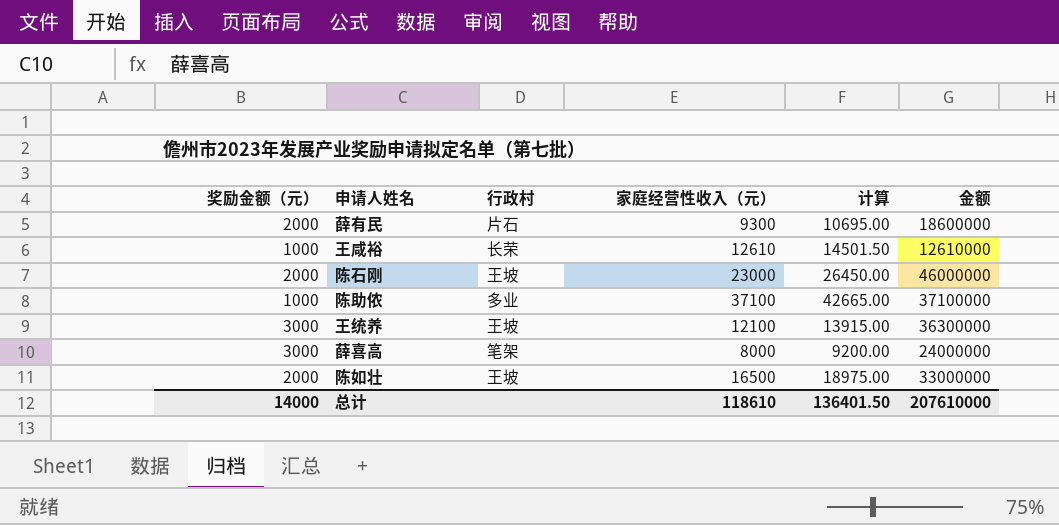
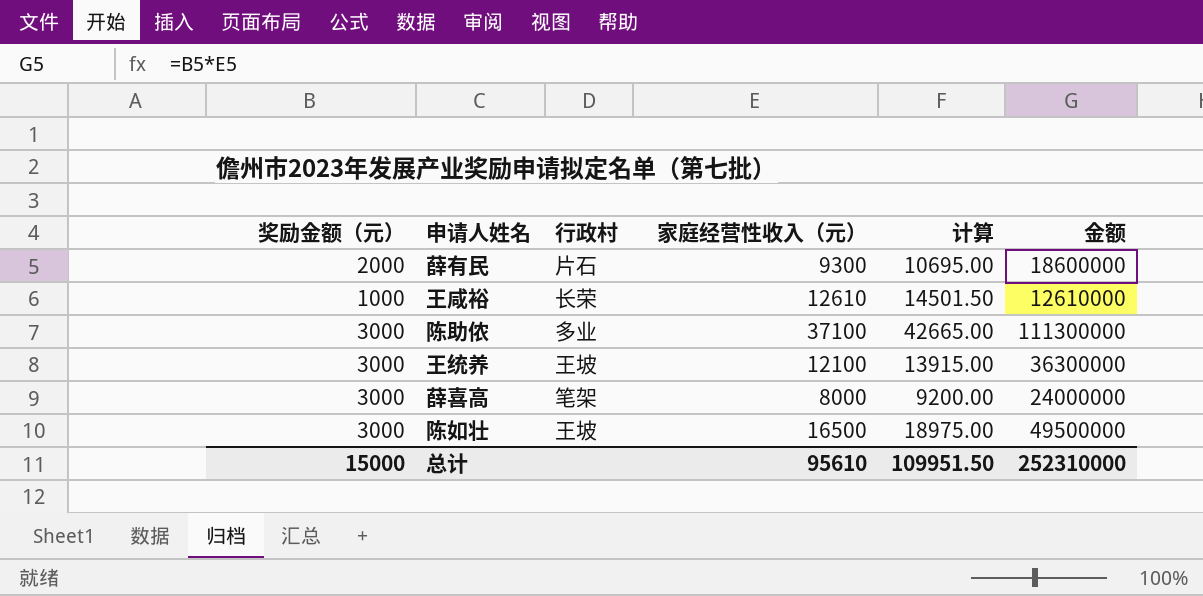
row 陈石刚: 2000 | 王坡 | 23000 | 26450.00 | 46000000 -> none
陈助侬 | 奖励金额（元）: 1000 -> 3000
陈助侬 | 金额: 37100000 -> 111300000
陈如壮 | 奖励金额（元）: 2000 -> 3000
陈如壮 | 金额: 33000000 -> 49500000
总计 | 奖励金额（元）: 14000 -> 15000
总计 | 家庭经营性收入（元）: 118610 -> 95610
总计 | 计算: 136401.50 -> 109951.50
总计 | 金额: 207610000 -> 252310000

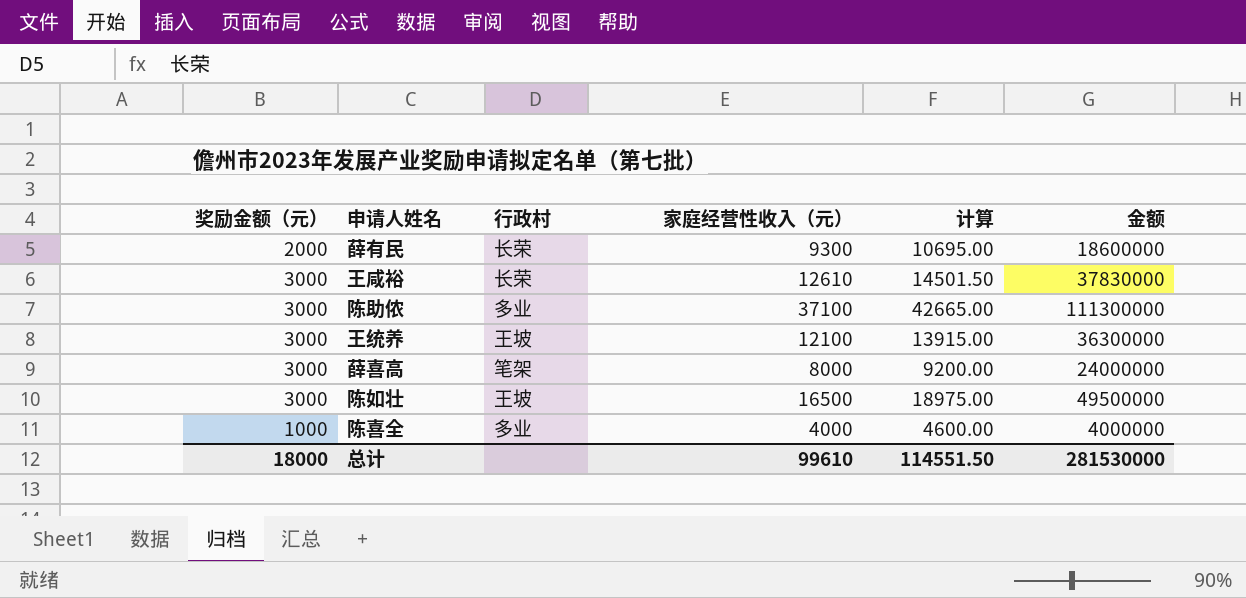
薛有民 | 行政村: 片石 -> 长荣
王咸裕 | 奖励金额（元）: 1000 -> 3000
王咸裕 | 金额: 12610000 -> 37830000
row 陈喜全: none -> 1000 | 多业 | 4000 | 4600.00 | 4000000
总计 | 奖励金额（元）: 15000 -> 18000
总计 | 家庭经营性收入（元）: 95610 -> 99610
总计 | 计算: 109951.50 -> 114551.50
总计 | 金额: 252310000 -> 281530000

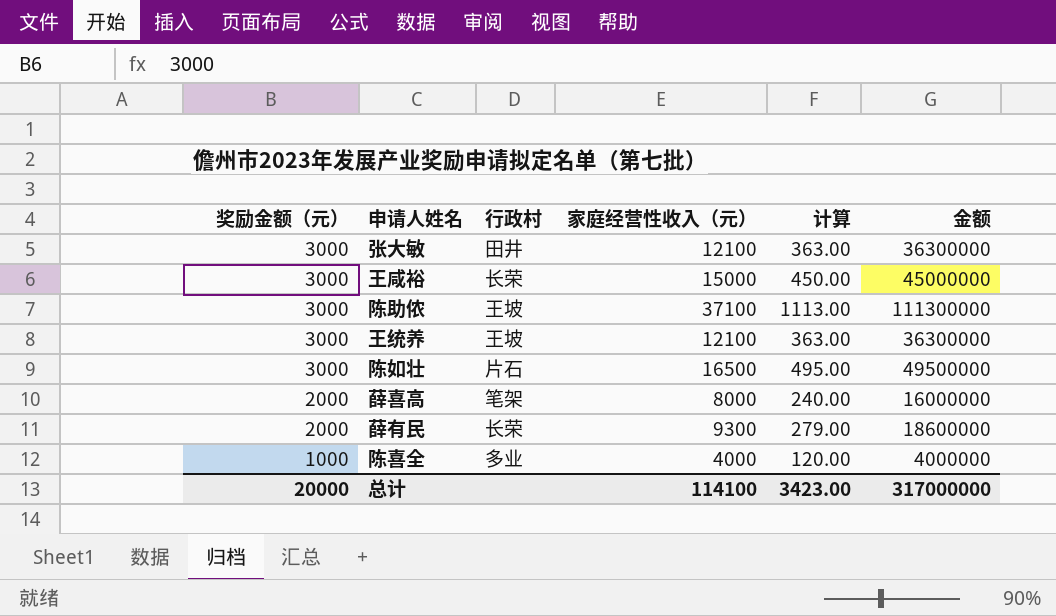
row order: none -> 奖励金额（元） descending
column 计算 | formula: [家庭经营性收入（元）] * 1.15 -> [家庭经营性收入（元）] * 0.03
row 张大敏: none -> 3000 | 田井 | 12100 | 363.00 | 36300000
王咸裕 | 家庭经营性收入（元）: 12610 -> 15000
王咸裕 | 金额: 37830000 -> 45000000
陈助侬 | 行政村: 多业 -> 王坡
陈如壮 | 行政村: 王坡 -> 片石
薛喜高 | 奖励金额（元）: 3000 -> 2000
薛喜高 | 金额: 24000000 -> 16000000
总计 | 奖励金额（元）: 18000 -> 20000
总计 | 家庭经营性收入（元）: 99610 -> 114100
总计 | 计算: 114551.50 -> 3423.00
总计 | 金额: 281530000 -> 317000000

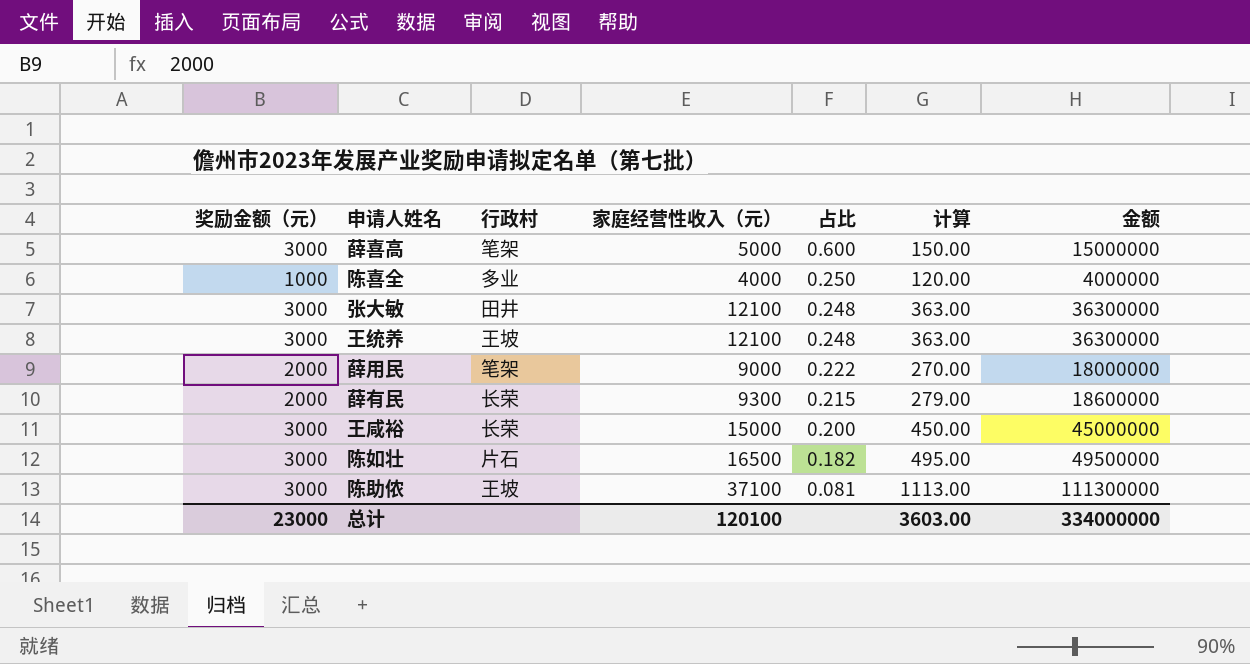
row order: 奖励金额（元） descending -> 占比 descending
column 占比 | formula: none -> [奖励金额（元）] / [家庭经营性收入（元）]
薛喜高 | 奖励金额（元）: 2000 -> 3000
薛喜高 | 家庭经营性收入（元）: 8000 -> 5000
薛喜高 | 计算: 240.00 -> 150.00
薛喜高 | 金额: 16000000 -> 15000000
row 薛用民: none -> 2000 | 笔架 | 9000 | 0.222 | 270.00 | 18000000
总计 | 奖励金额（元）: 20000 -> 23000
总计 | 家庭经营性收入（元）: 114100 -> 120100
总计 | 计算: 3423.00 -> 3603.00
总计 | 金额: 317000000 -> 334000000

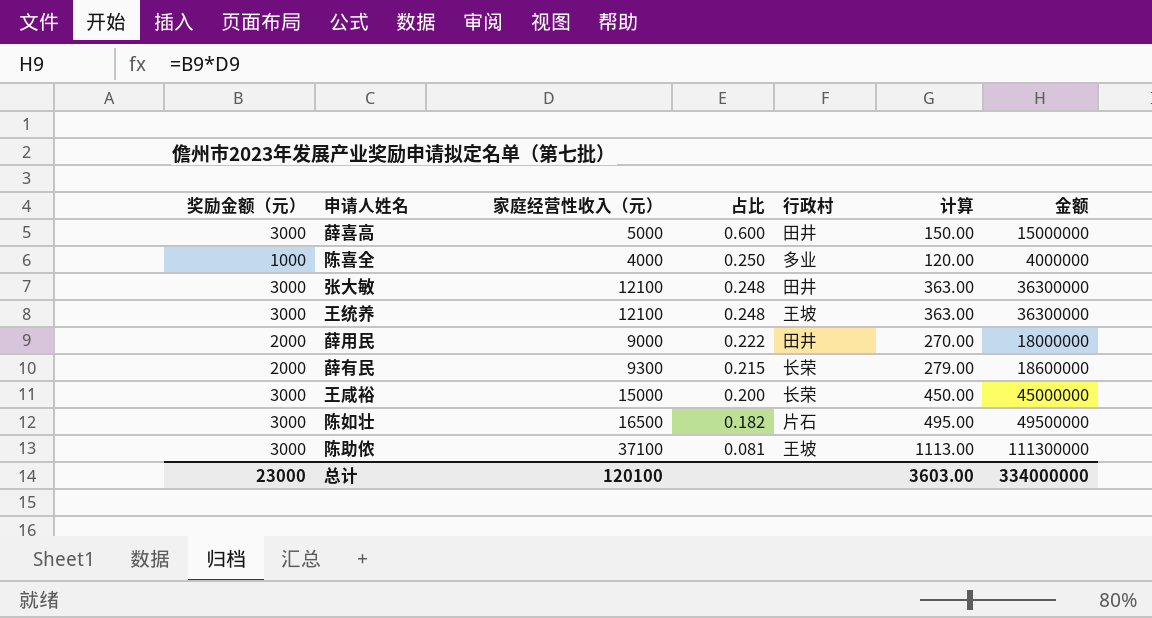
column 行政村 | position: 3 -> 5
薛喜高 | 行政村: 笔架 -> 田井
薛用民 | 行政村: 笔架 -> 田井

